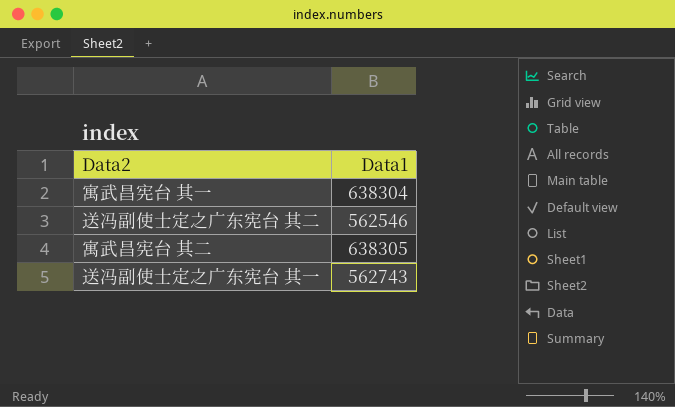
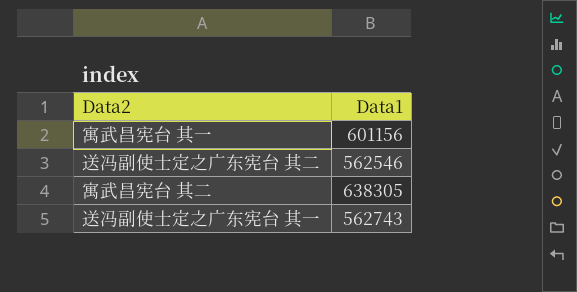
寓武昌宪台 其一 | Data1: 638304 -> 601156

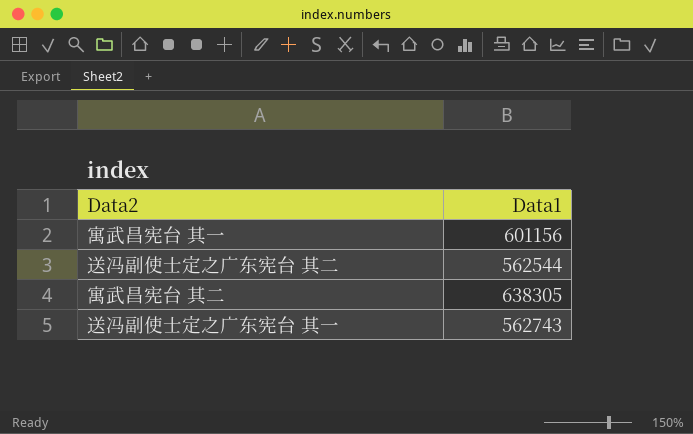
送冯副使士定之广东宪台 其二 | Data1: 562546 -> 562544

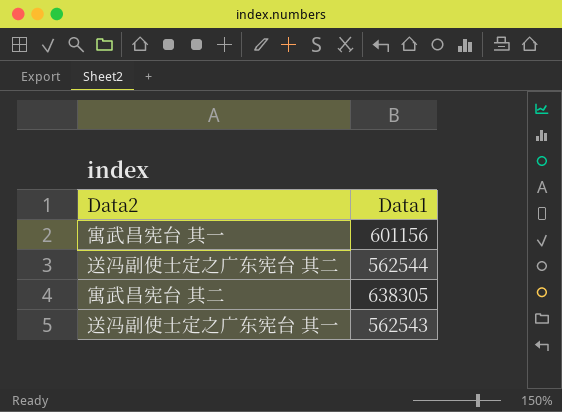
送冯副使士定之广东宪台 其一 | Data1: 562743 -> 562543

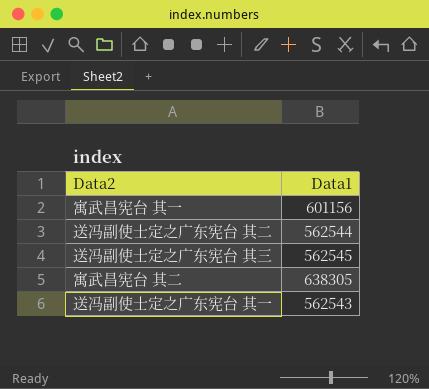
row 送冯副使士定之广东宪台 其三: none -> 562545

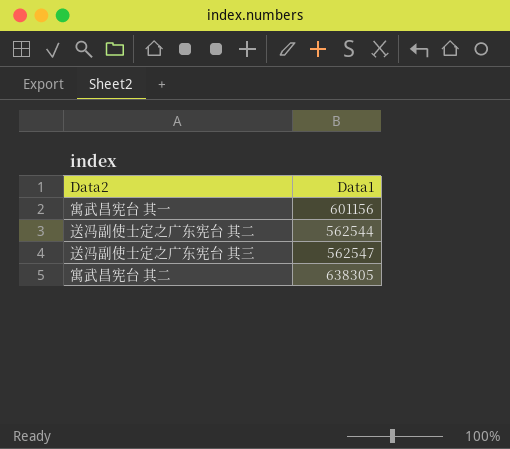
row 送冯副使士定之广东宪台 其一: 562543 -> none
送冯副使士定之广东宪台 其三 | Data1: 562545 -> 562547

